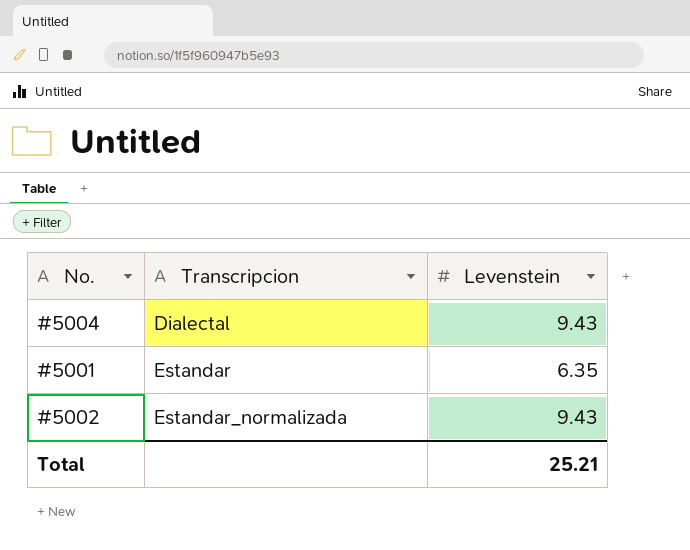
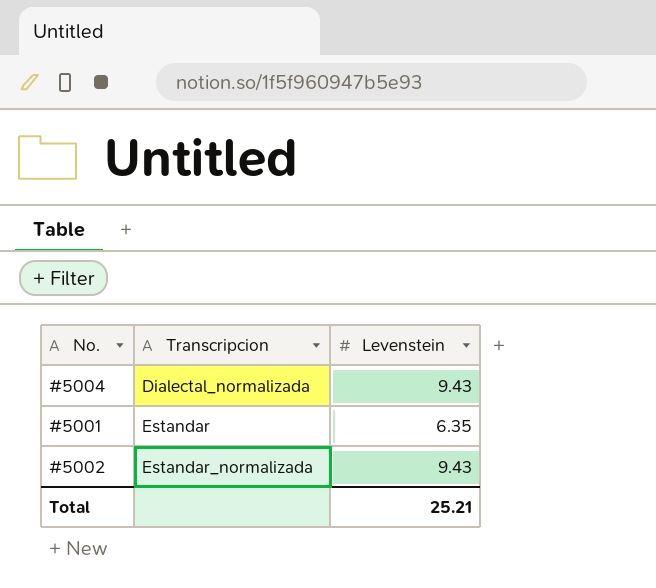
#5004 | Transcripcion: Dialectal -> Dialectal_normalizada

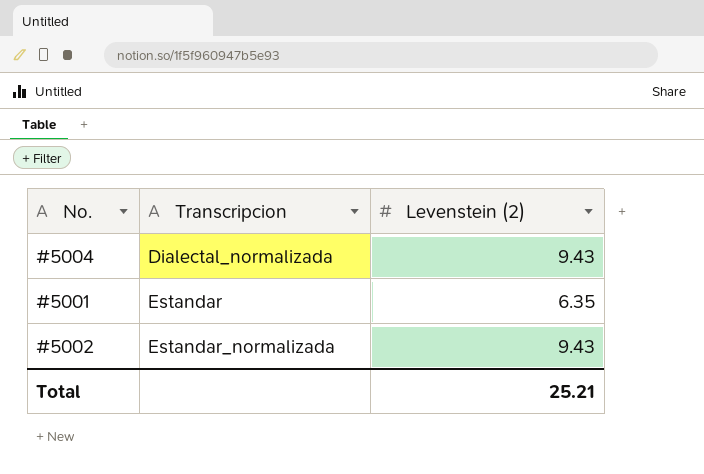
column name: Levenstein -> Levenstein (2)

